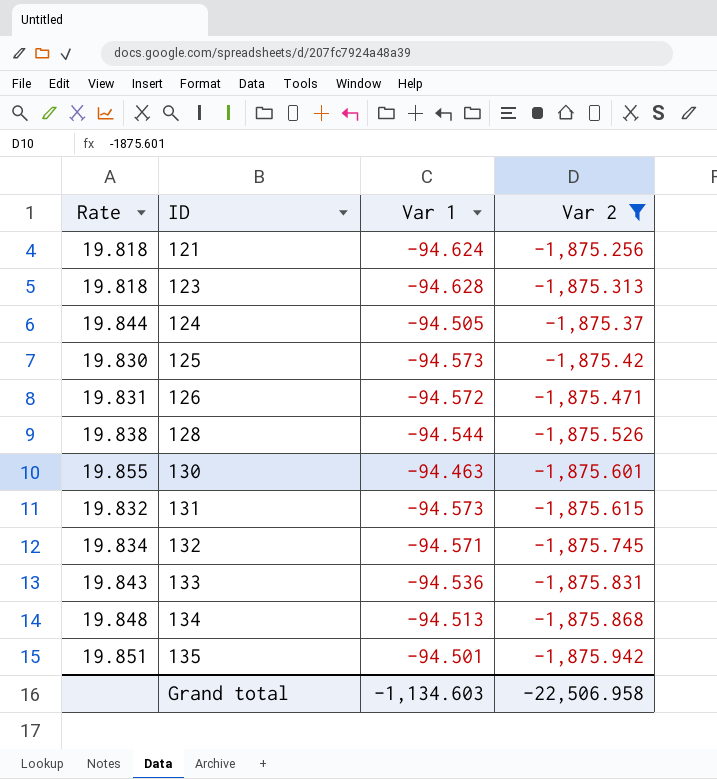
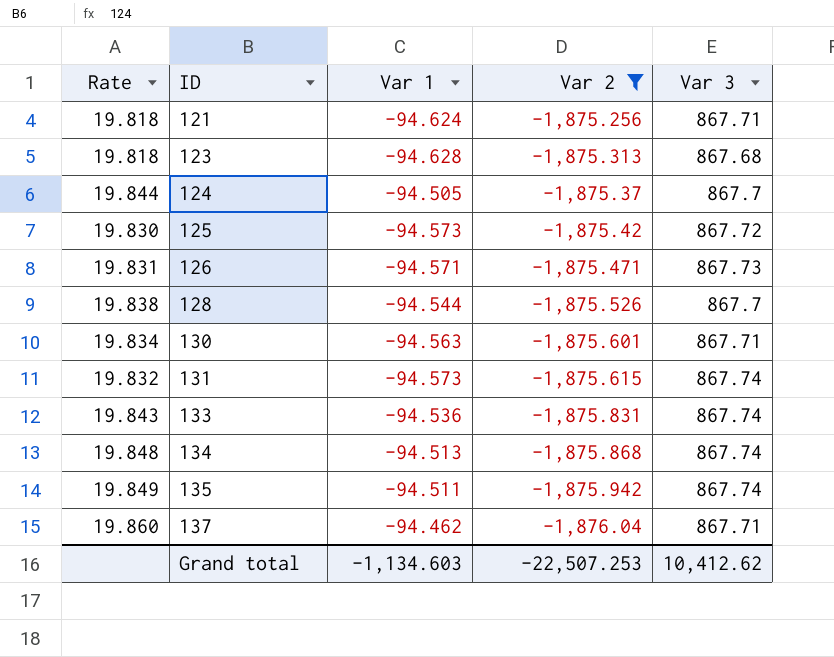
column Var 3 | position: none -> 5
row 132: 19.834 | -94.571 | -1,875.745 -> none
126 | Var 1: -94.572 -> -94.571
130 | Rate: 19.855 -> 19.834
130 | Var 1: -94.463 -> -94.563
135 | Rate: 19.851 -> 19.849
135 | Var 1: -94.501 -> -94.511
row 137: none -> 19.860 | -94.462 | -1,876.04 | 867.71
Grand total | Var 2: -22,506.958 -> -22,507.253

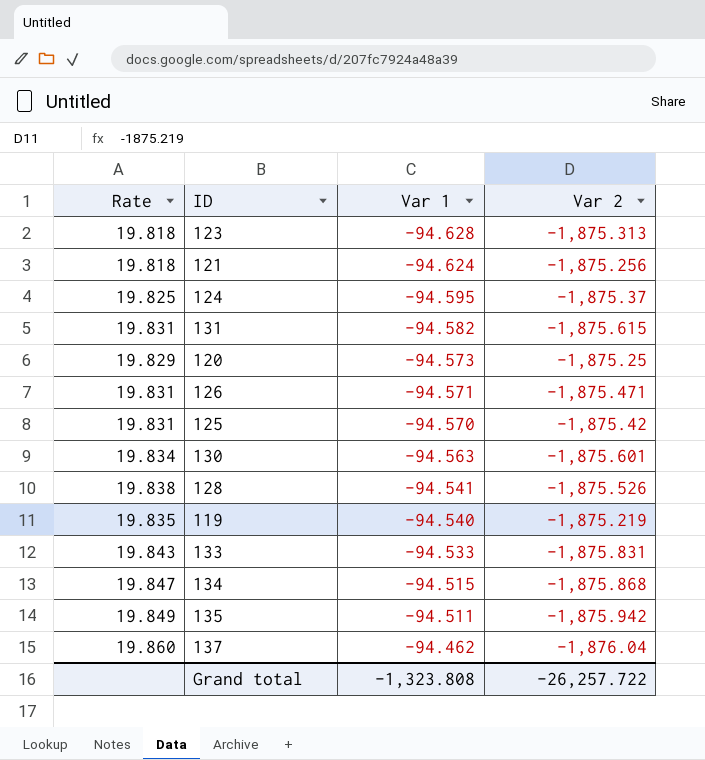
filter: Var 2 <= -1,875.256 -> none
row order: ID ascending -> Var 1 ascending
column Var 3 | position: 5 -> none
124 | Rate: 19.844 -> 19.825
124 | Var 1: -94.505 -> -94.595
131 | Rate: 19.832 -> 19.831
131 | Var 1: -94.573 -> -94.582
125 | Rate: 19.830 -> 19.831
125 | Var 1: -94.573 -> -94.570
128 | Var 1: -94.544 -> -94.541
133 | Var 1: -94.536 -> -94.533
134 | Rate: 19.848 -> 19.847
134 | Var 1: -94.513 -> -94.515
Grand total | Var 1: -1,134.603 -> -1,323.808
Grand total | Var 2: -22,507.253 -> -26,257.722

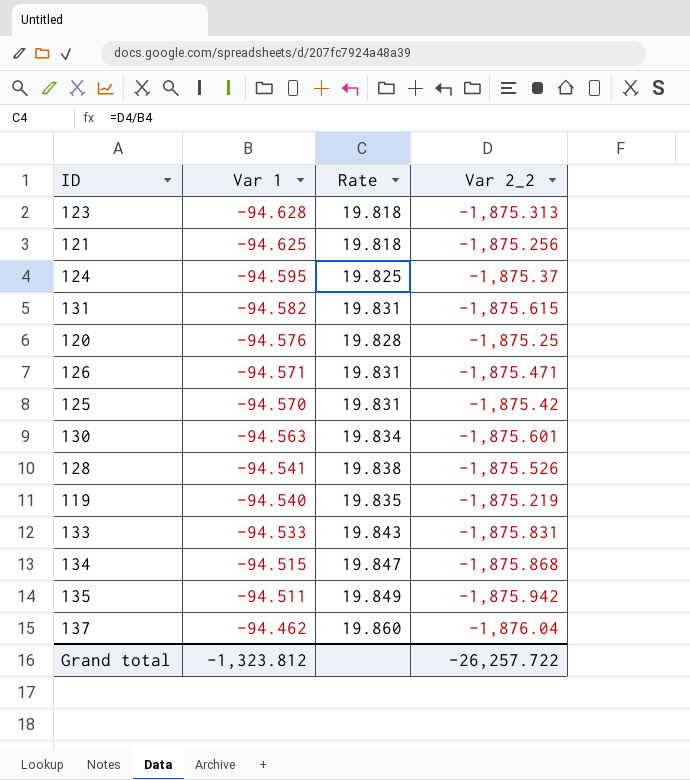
column Rate | position: 1 -> 3
column name: Var 2 -> Var 2_2
121 | Var 1: -94.624 -> -94.625
120 | Var 1: -94.573 -> -94.576
120 | Rate: 19.829 -> 19.828
Grand total | Var 1: -1,323.808 -> -1,323.812

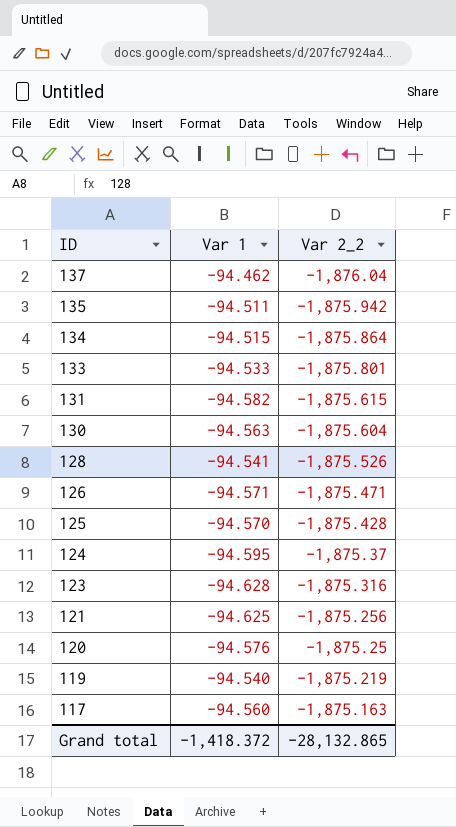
row order: Var 1 ascending -> ID descending
column Rate | formula: [Var 2_2] / [Var 1] -> none
134 | Var 2_2: -1,875.868 -> -1,875.864
133 | Var 2_2: -1,875.831 -> -1,875.801
130 | Var 2_2: -1,875.601 -> -1,875.604
125 | Var 2_2: -1,875.42 -> -1,875.428
123 | Var 2_2: -1,875.313 -> -1,875.316
row 117: none -> -94.560 | -1,875.163
Grand total | Var 1: -1,323.812 -> -1,418.372
Grand total | Var 2_2: -26,257.722 -> -28,132.865

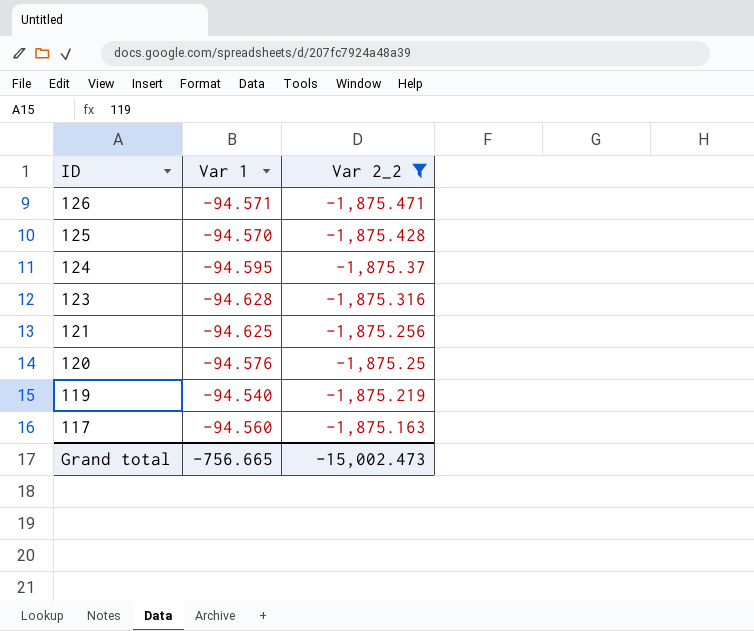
filter: none -> Var 2_2 >= -1,875.471
Grand total | Var 1: -1,418.372 -> -756.665
Grand total | Var 2_2: -28,132.865 -> -15,002.473

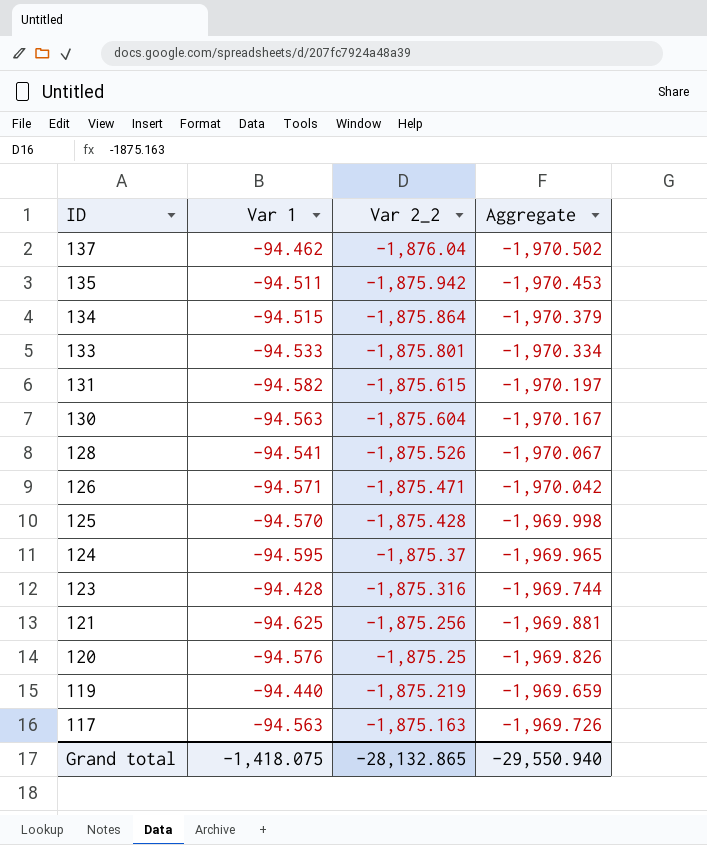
filter: Var 2_2 >= -1,875.471 -> none
column Aggregate | formula: none -> [Var 1] + [Var 2_2]
123 | Var 1: -94.628 -> -94.428
119 | Var 1: -94.540 -> -94.440
117 | Var 1: -94.560 -> -94.563
Grand total | Var 1: -756.665 -> -1,418.075
Grand total | Var 2_2: -15,002.473 -> -28,132.865

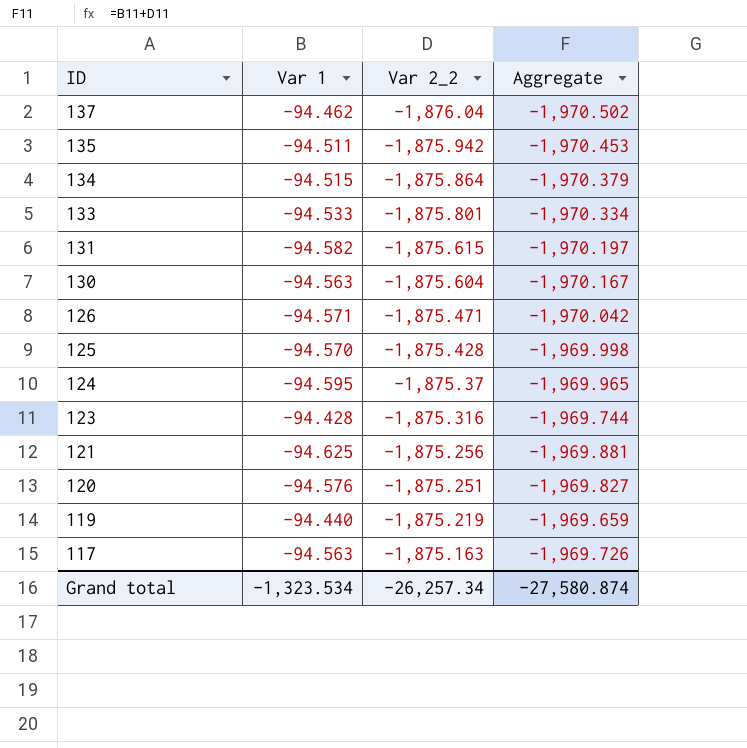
row 128: -94.541 | -1,875.526 | -1,970.067 -> none
120 | Var 2_2: -1,875.25 -> -1,875.251
120 | Aggregate: -1,969.826 -> -1,969.827
Grand total | Var 1: -1,418.075 -> -1,323.534
Grand total | Var 2_2: -28,132.865 -> -26,257.34
Grand total | Aggregate: -29,550.940 -> -27,580.874

